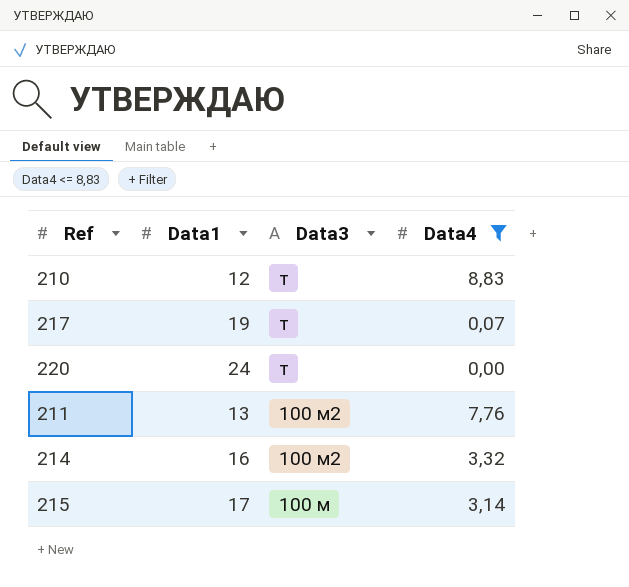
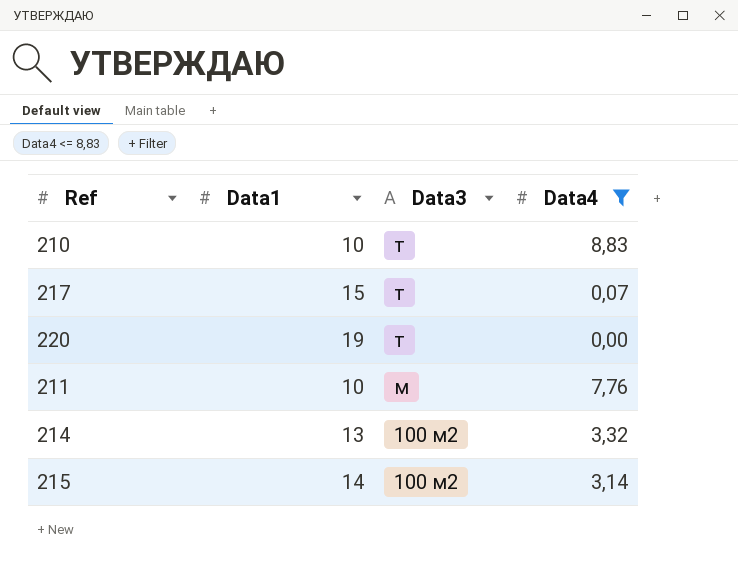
210 | Data1: 12 -> 10
217 | Data1: 19 -> 15
220 | Data1: 24 -> 19
211 | Data1: 13 -> 10
211 | Data3: 100 м2 -> м
214 | Data1: 16 -> 13
215 | Data1: 17 -> 14
215 | Data3: 100 м -> 100 м2

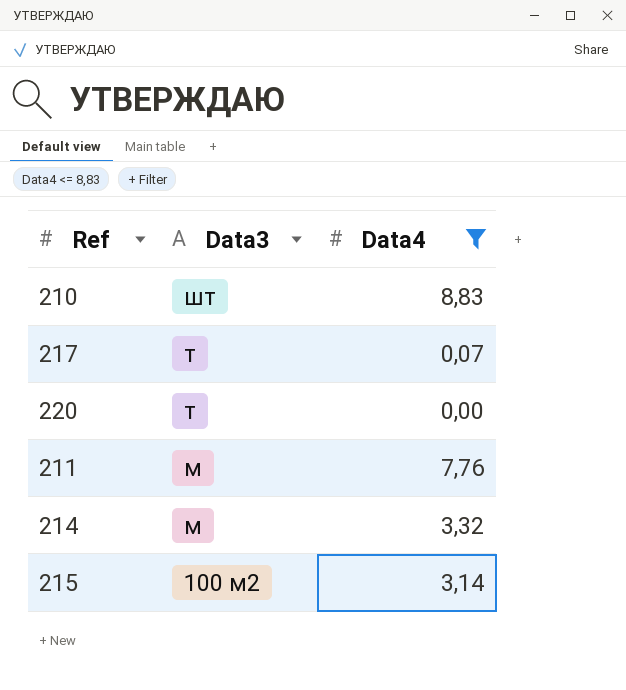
column Data1 | position: 2 -> none
210 | Data3: т -> шт
214 | Data3: 100 м2 -> м

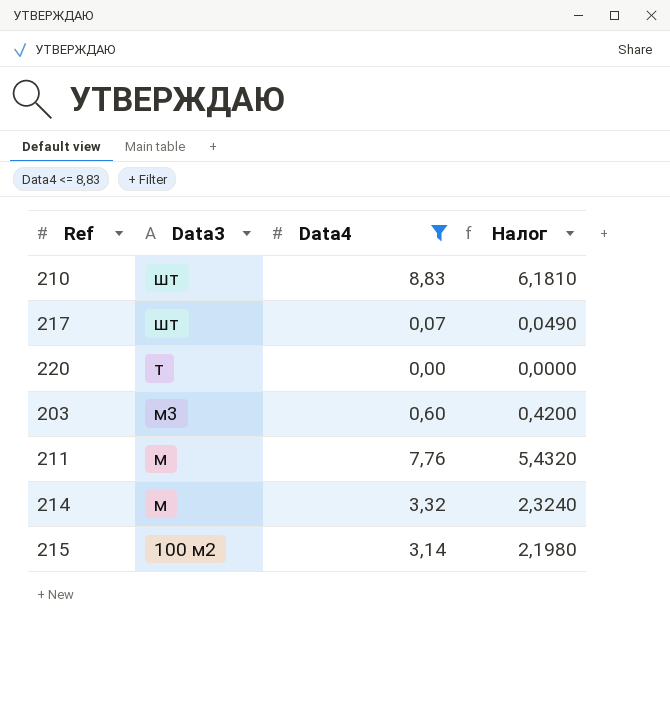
column Налог | formula: none -> [Data4] * 0,7
217 | Data3: т -> шт
row 203: none -> м3 | 0,60 | 0,4200

